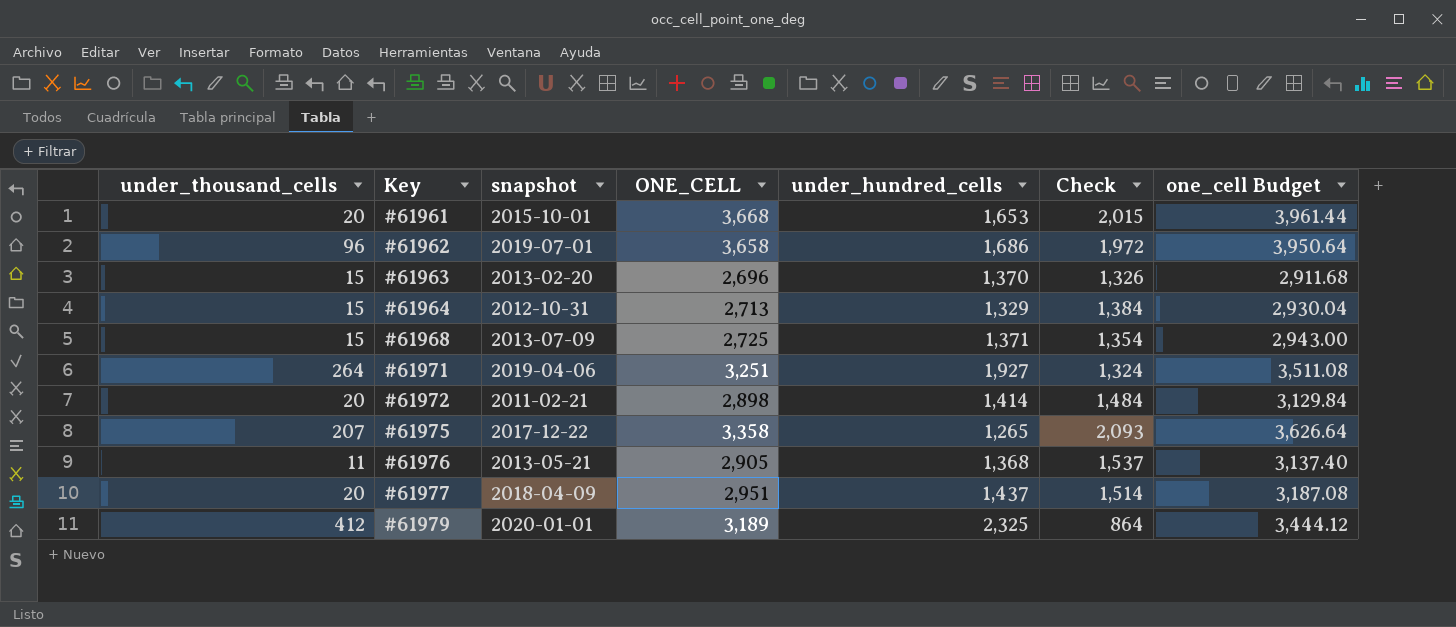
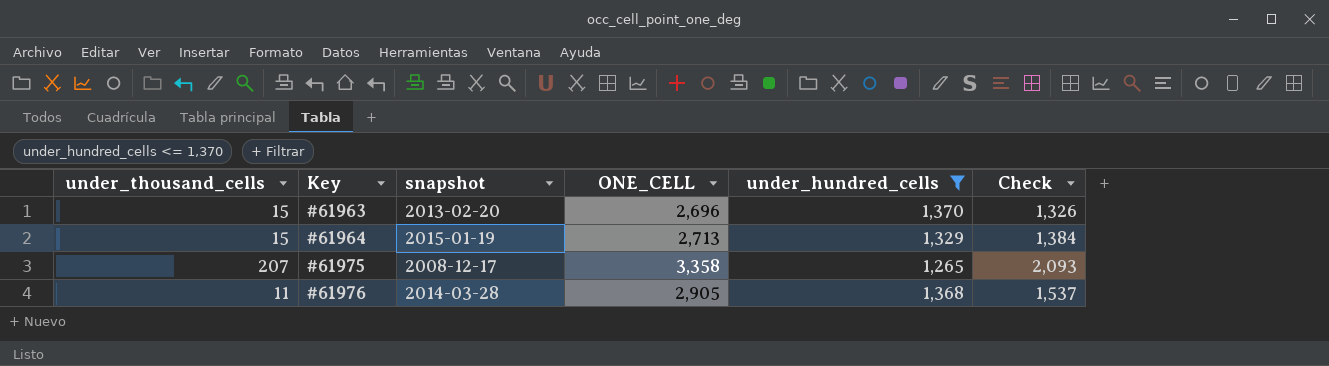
filter: none -> under_hundred_cells <= 1,370
column one_cell Budget | formula: [ONE_CELL] * 1.08 -> none
#61964 | snapshot: 2012-10-31 -> 2015-01-19
#61975 | snapshot: 2017-12-22 -> 2008-12-17
#61976 | snapshot: 2013-05-21 -> 2014-03-28

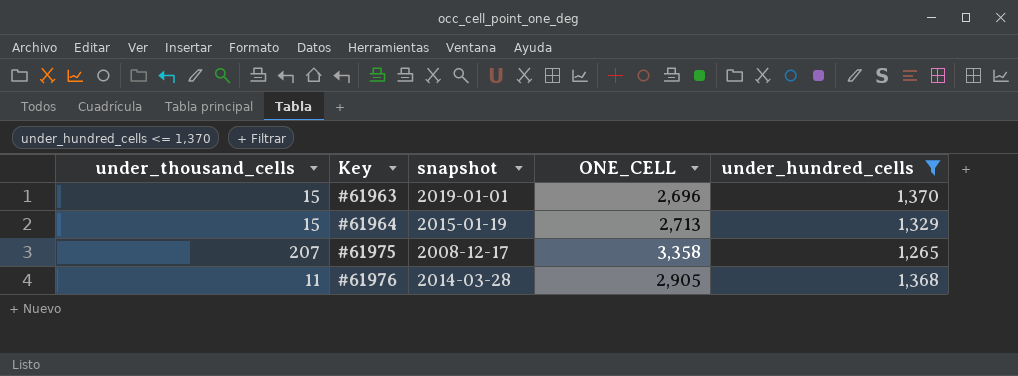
column Check | formula: [ONE_CELL] - [under_hundred_cells] -> none
#61963 | snapshot: 2013-02-20 -> 2019-01-01

